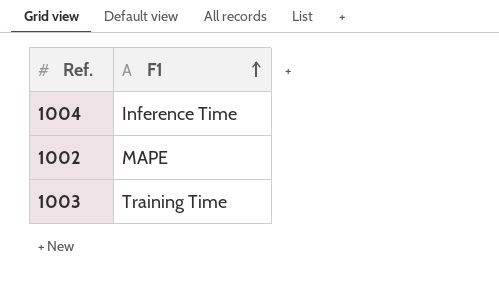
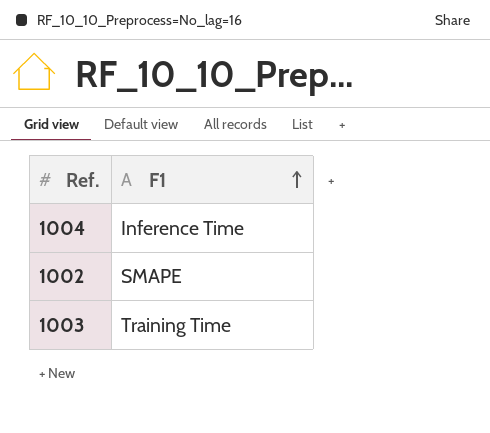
1002 | F1: MAPE -> SMAPE

